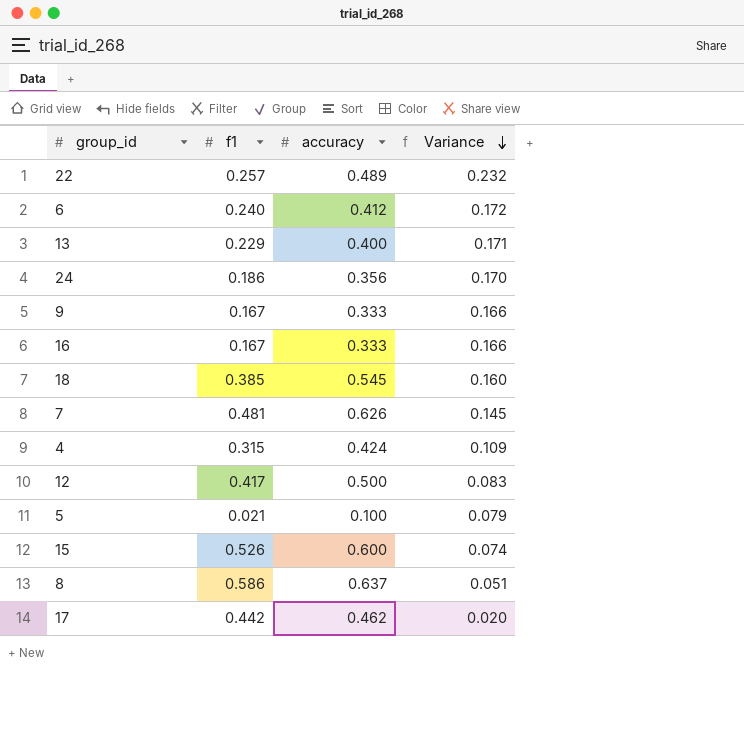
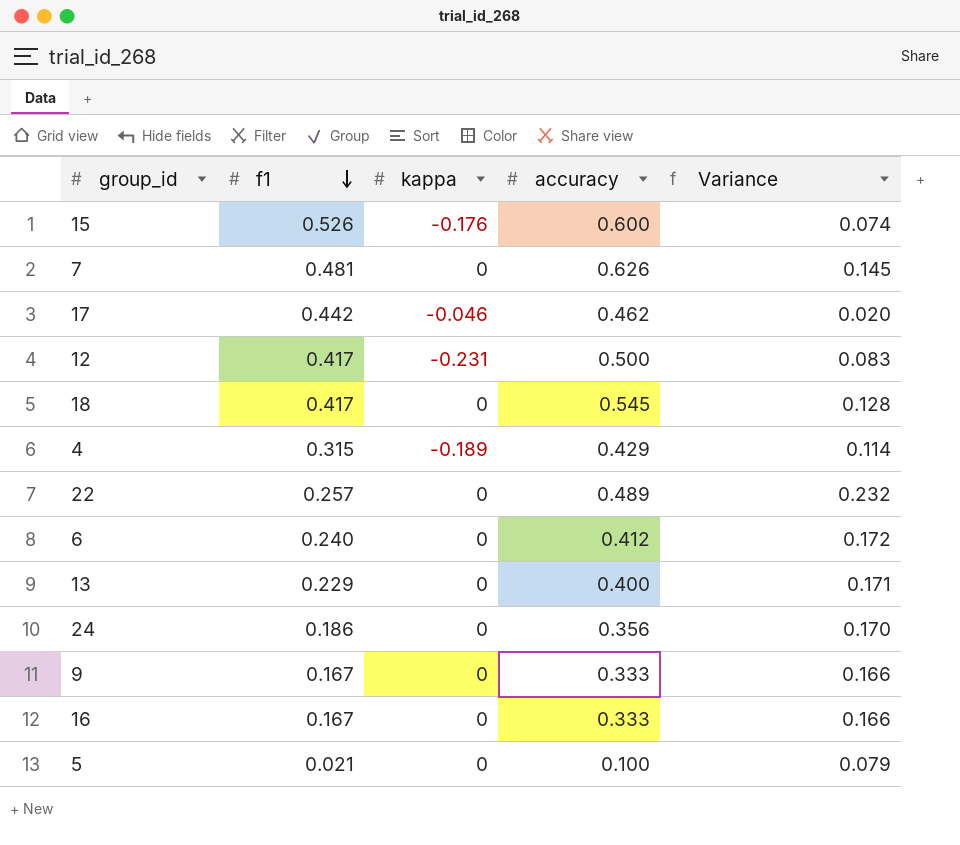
row order: Variance descending -> f1 descending
column kappa | position: none -> 3
row 8: 0.586 | 0.637 | 0.051 -> none
18 | f1: 0.385 -> 0.417
18 | Variance: 0.160 -> 0.128
4 | accuracy: 0.424 -> 0.429
4 | Variance: 0.109 -> 0.114

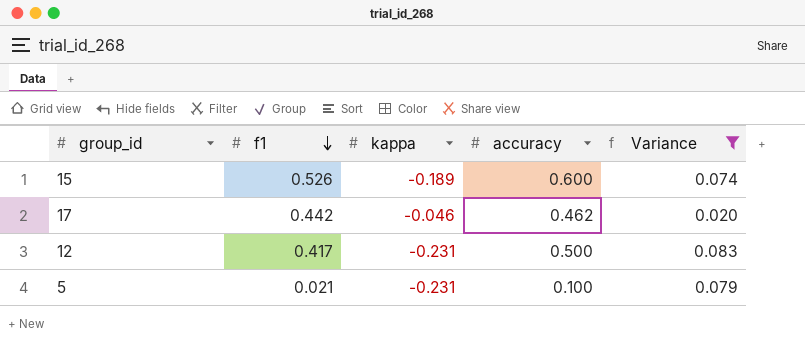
filter: none -> Variance <= 0.083
15 | kappa: -0.176 -> -0.189
5 | kappa: 0 -> -0.231

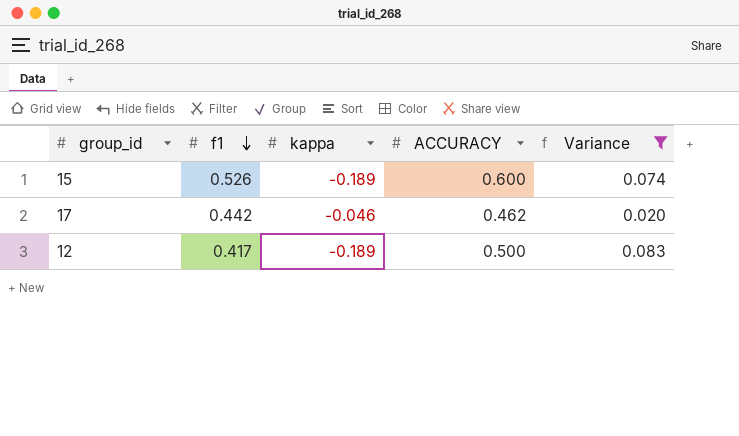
column name: accuracy -> ACCURACY
row 5: 0.021 | -0.231 | 0.100 | 0.079 -> none
12 | kappa: -0.231 -> -0.189

